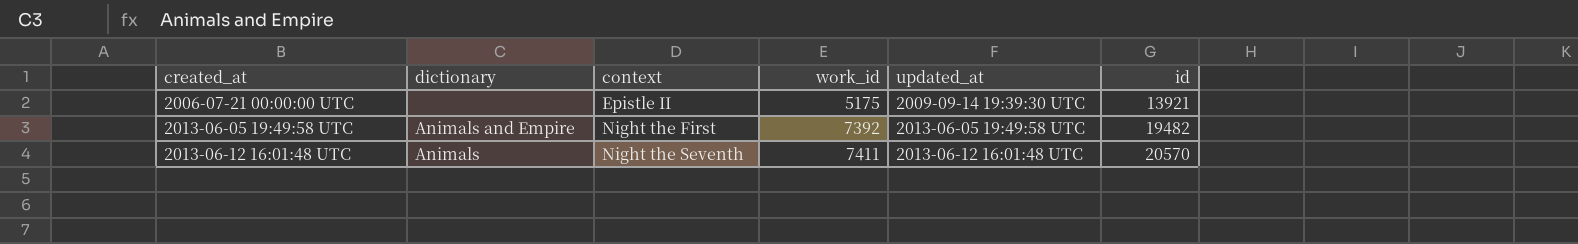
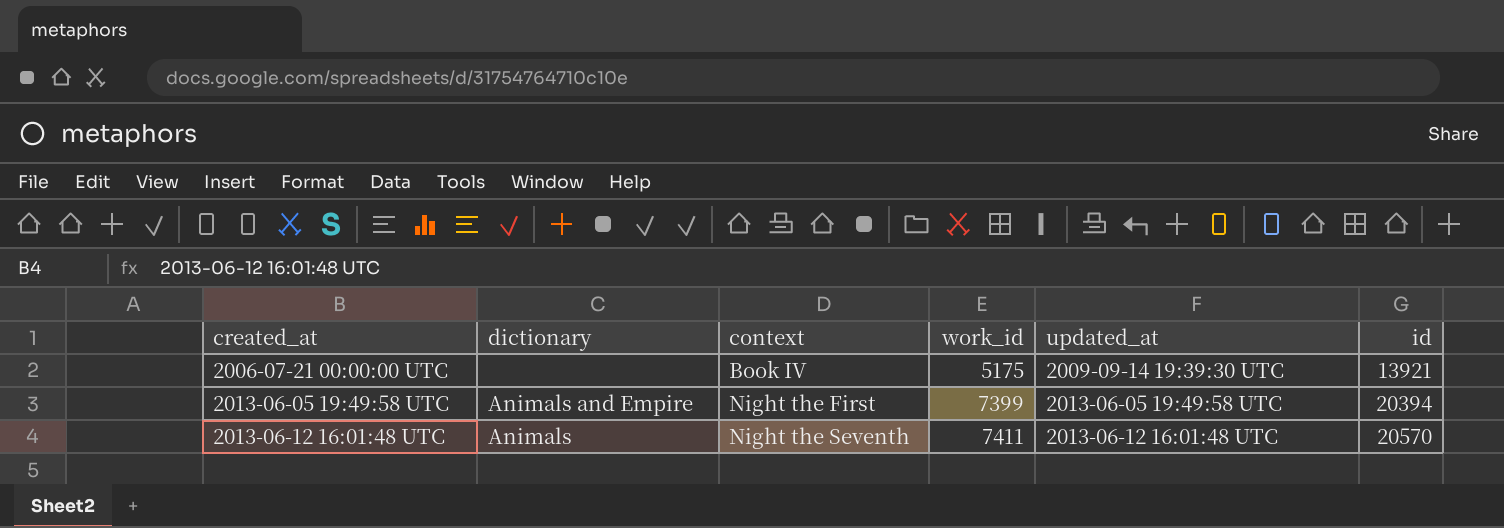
2006-07-21 00:00:00 UTC | context: Epistle II -> Book IV
2013-06-05 19:49:58 UTC | work_id: 7392 -> 7399
2013-06-05 19:49:58 UTC | id: 19482 -> 20394

